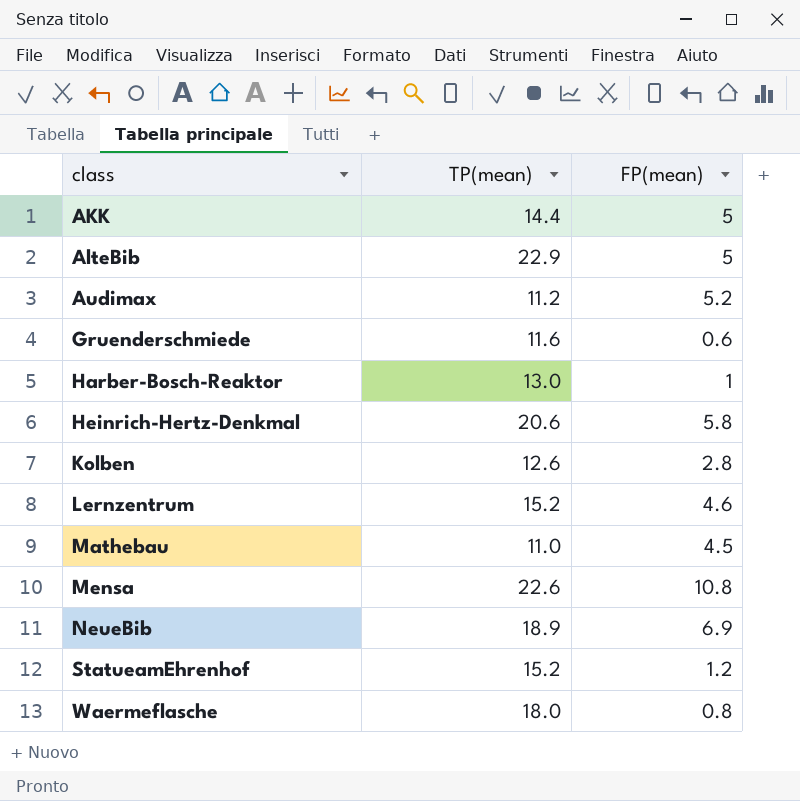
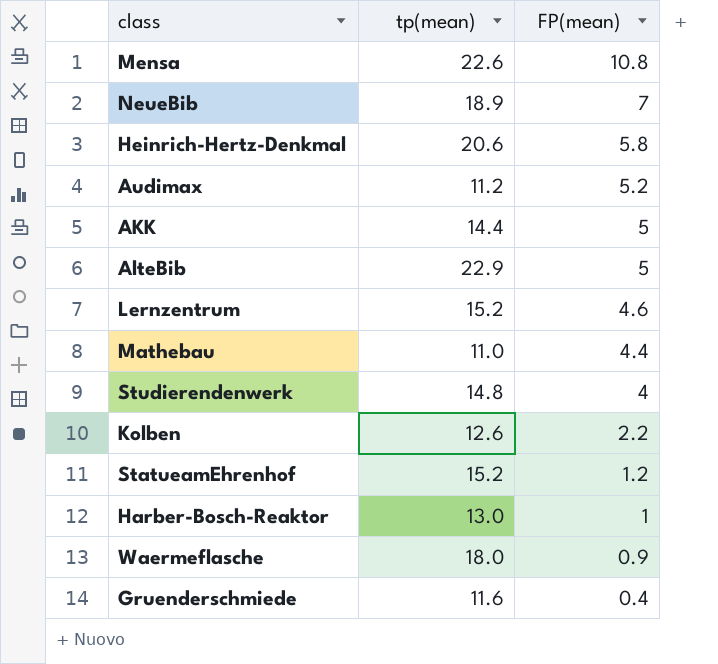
row order: class ascending -> FP(mean) descending
column name: TP(mean) -> tp(mean)
NeueBib | FP(mean): 6.9 -> 7
Mathebau | FP(mean): 4.5 -> 4.4
row Studierendenwerk: none -> 14.8 | 4
Kolben | FP(mean): 2.8 -> 2.2
Waermeflasche | FP(mean): 0.8 -> 0.9
Gruenderschmiede | FP(mean): 0.6 -> 0.4

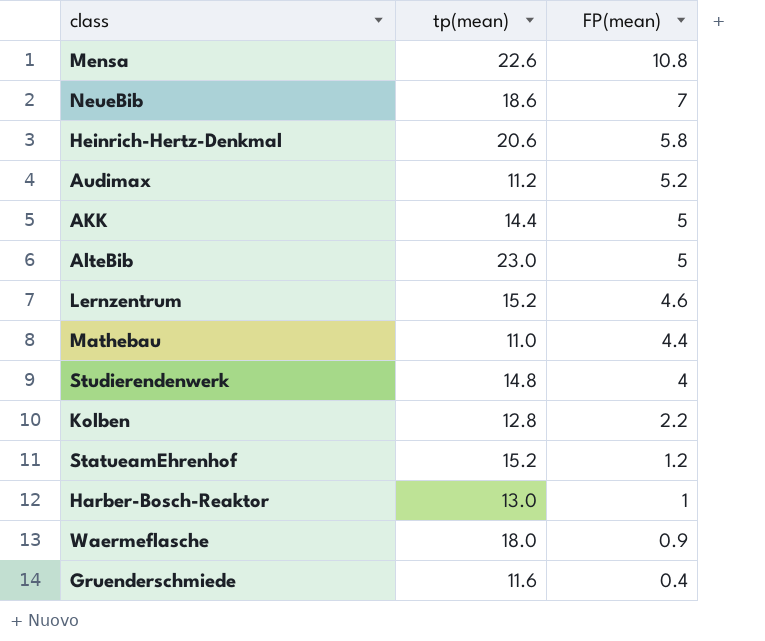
NeueBib | tp(mean): 18.9 -> 18.6
AlteBib | tp(mean): 22.9 -> 23.0
Kolben | tp(mean): 12.6 -> 12.8

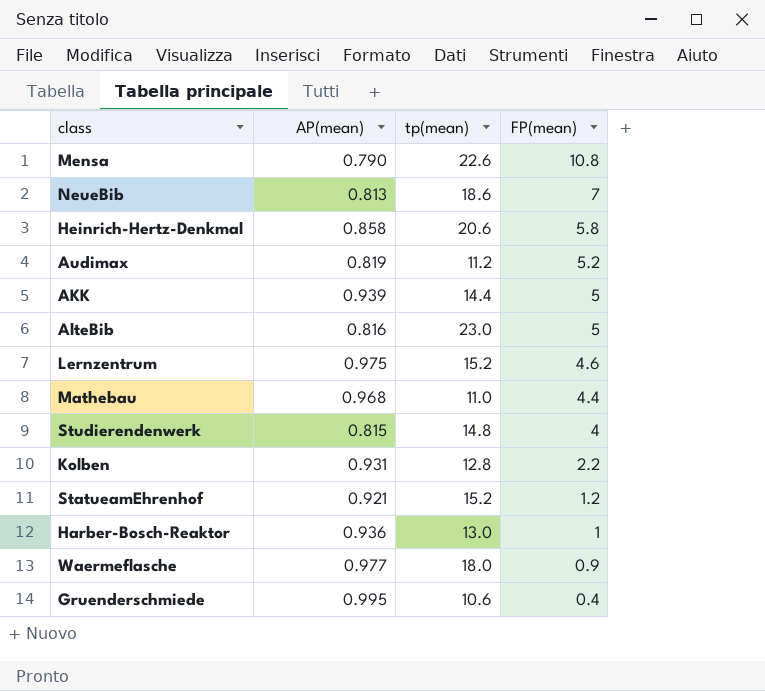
column AP(mean) | position: none -> 2
Gruenderschmiede | tp(mean): 11.6 -> 10.6

